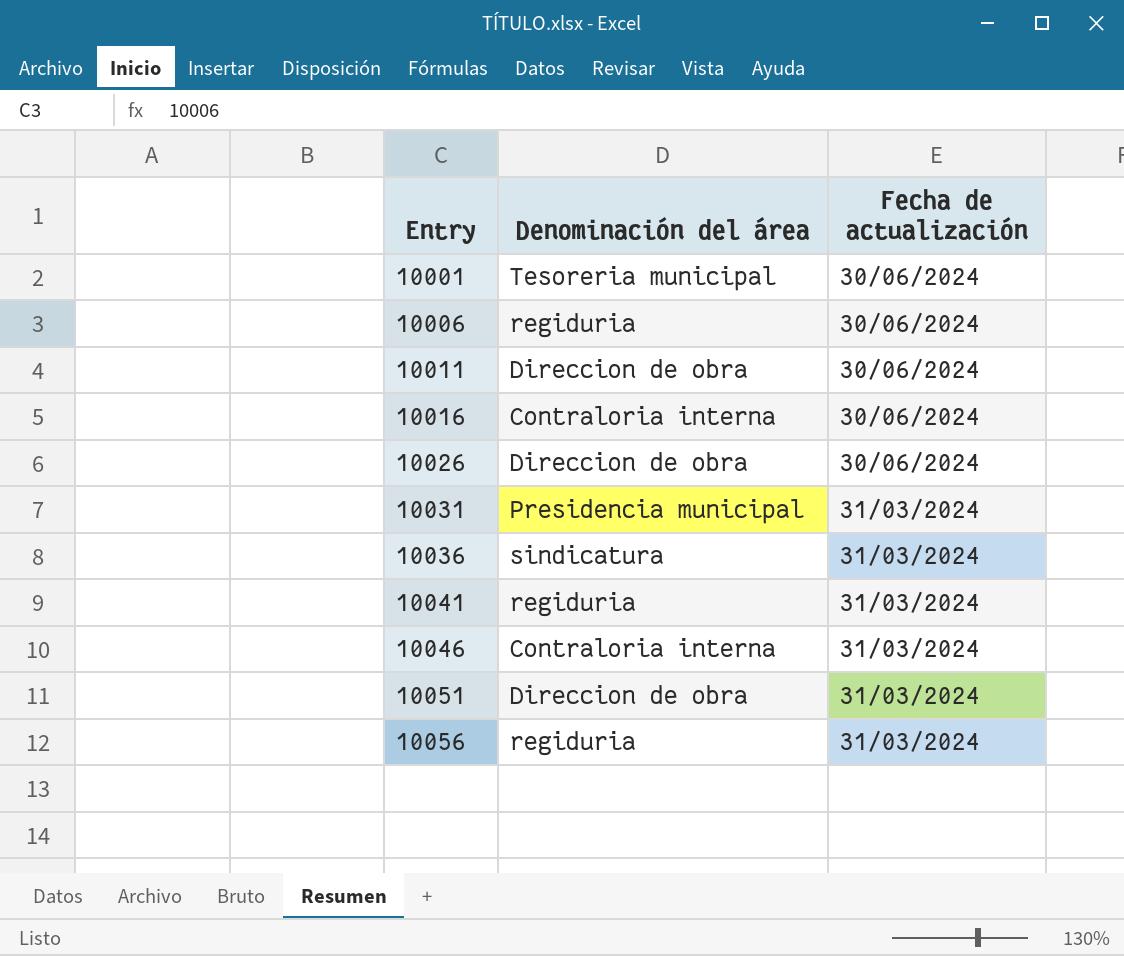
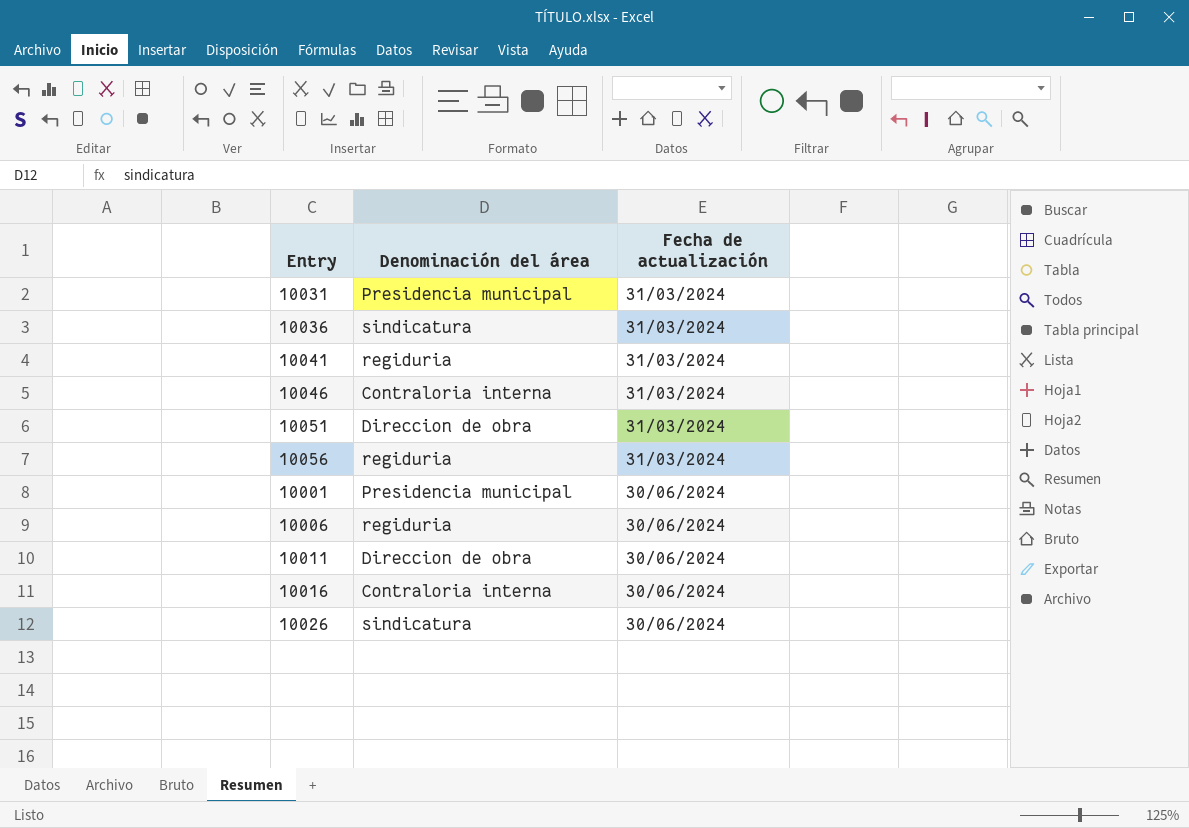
row order: Entry ascending -> Fecha de actualización ascending
10001 | Denominación del área: Tesoreria municipal -> Presidencia municipal
10026 | Denominación del área: Direccion de obra -> sindicatura

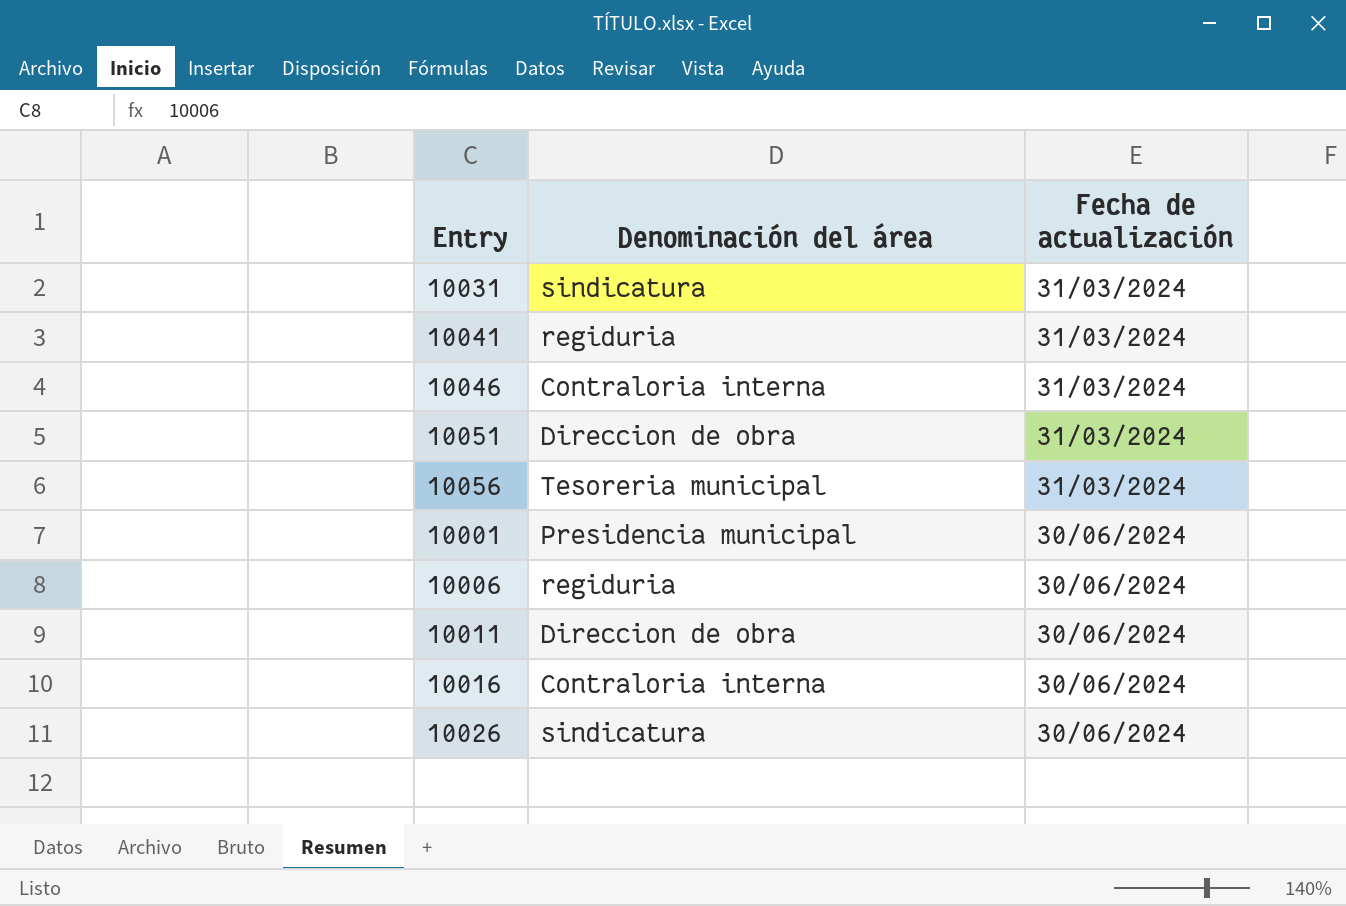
row 10036: sindicatura | 31/03/2024 -> none
10031 | Denominación del área: Presidencia municipal -> sindicatura
10056 | Denominación del área: regiduria -> Tesoreria municipal

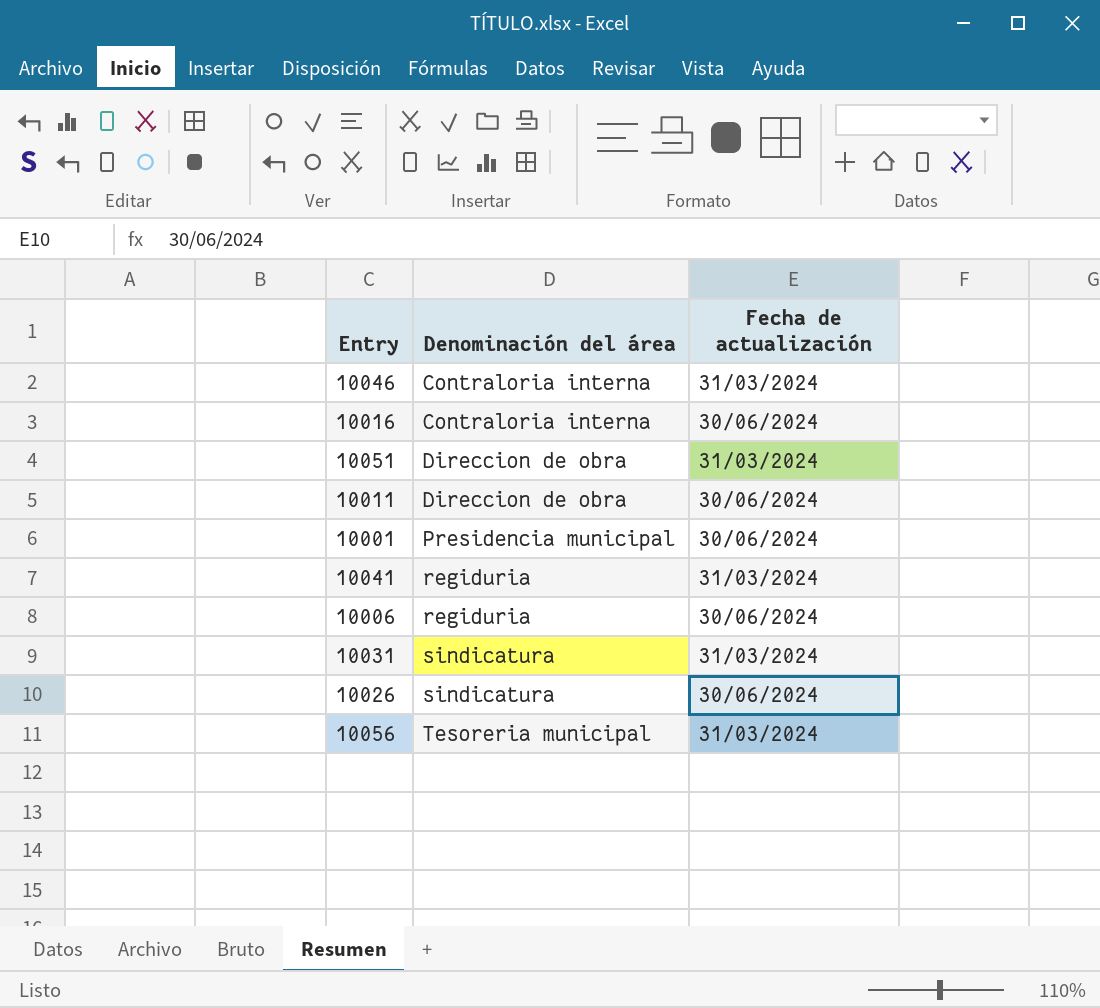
row order: Fecha de actualización ascending -> Denominación del área ascending

